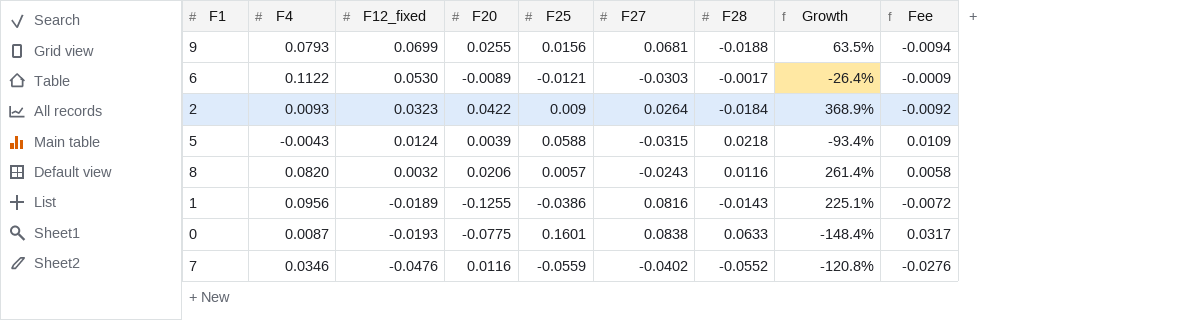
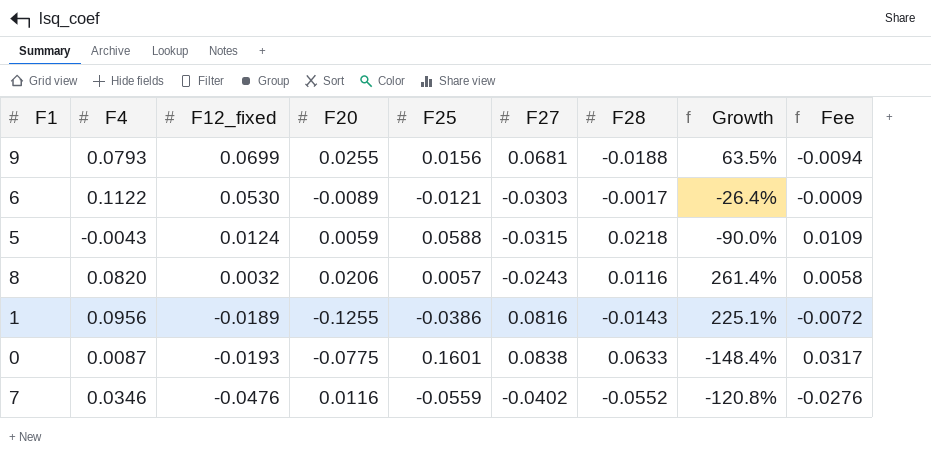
row 2: 0.0093 | 0.0323 | 0.0422 | 0.009 | 0.0264 | -0.0184 | 368.9% | -0.0092 -> none
5 | F20: 0.0039 -> 0.0059
5 | Growth: -93.4% -> -90.0%

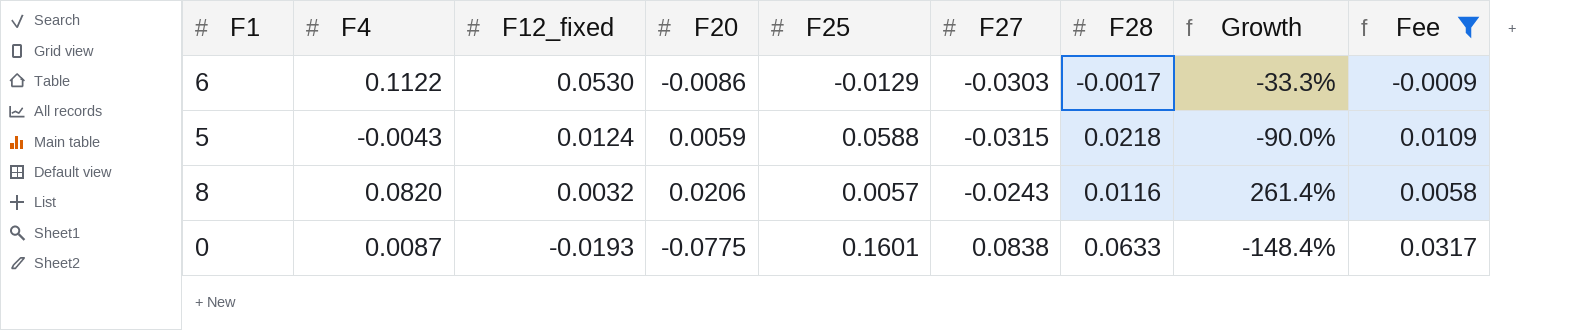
filter: none -> Fee >= -0.0009
6 | F20: -0.0089 -> -0.0086
6 | F25: -0.0121 -> -0.0129
6 | Growth: -26.4% -> -33.3%

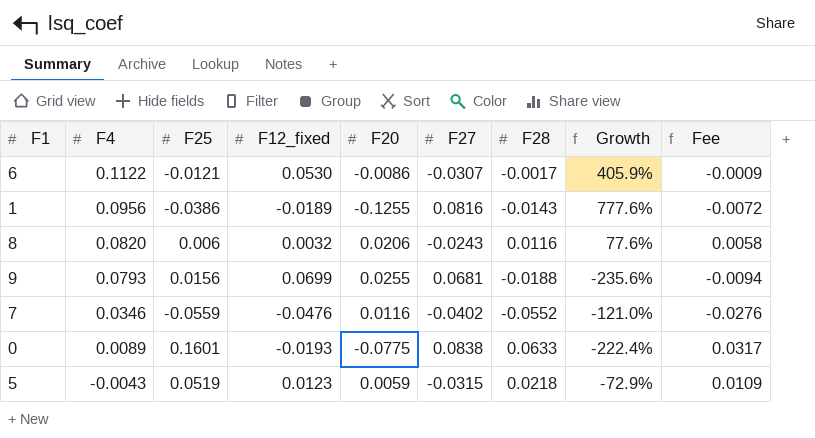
filter: Fee >= -0.0009 -> none
row order: F12_fixed descending -> F4 descending
column F25 | position: 5 -> 3
column Growth | formula: ([F20] - [F25]) / [F25] -> ([F20] - [F28]) / [F28]
6 | F25: -0.0129 -> -0.0121
6 | F27: -0.0303 -> -0.0307
8 | F25: 0.0057 -> 0.006
0 | F4: 0.0087 -> 0.0089
5 | F25: 0.0588 -> 0.0519
5 | F12_fixed: 0.0124 -> 0.0123

